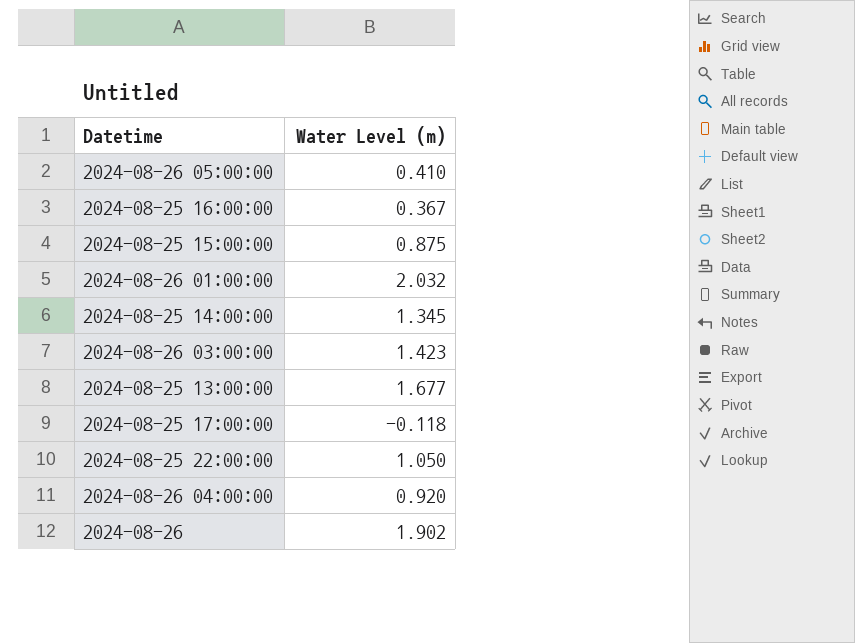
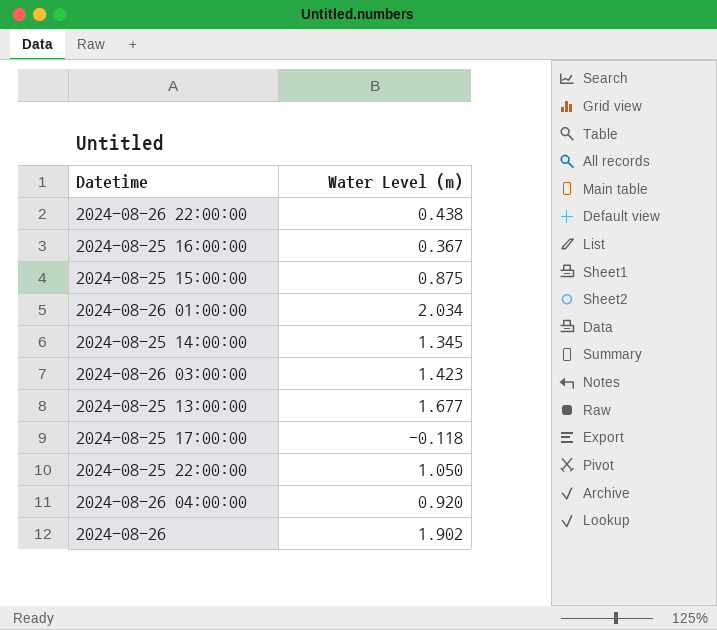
row 2024-08-26 05:00:00: 0.410 -> none
row 2024-08-26 22:00:00: none -> 0.438
2024-08-26 01:00:00 | Water Level (m): 2.032 -> 2.034

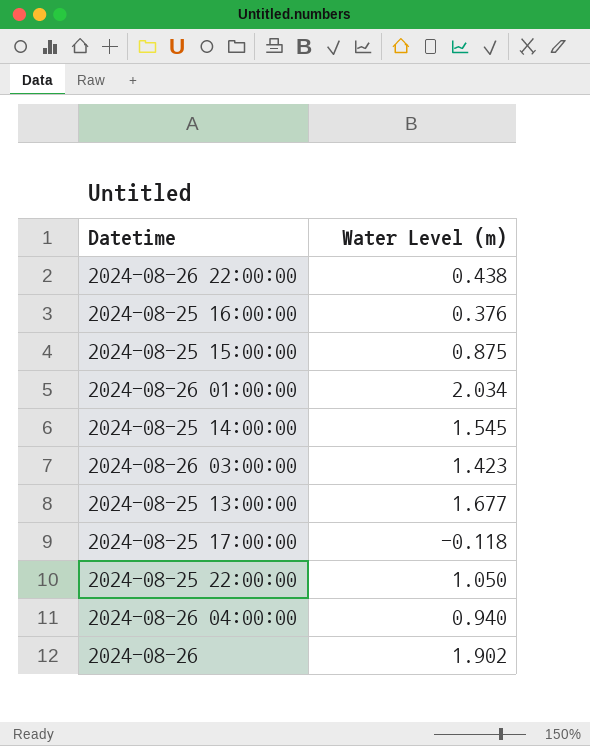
2024-08-25 16:00:00 | Water Level (m): 0.367 -> 0.376
2024-08-25 14:00:00 | Water Level (m): 1.345 -> 1.545
2024-08-26 04:00:00 | Water Level (m): 0.920 -> 0.940

